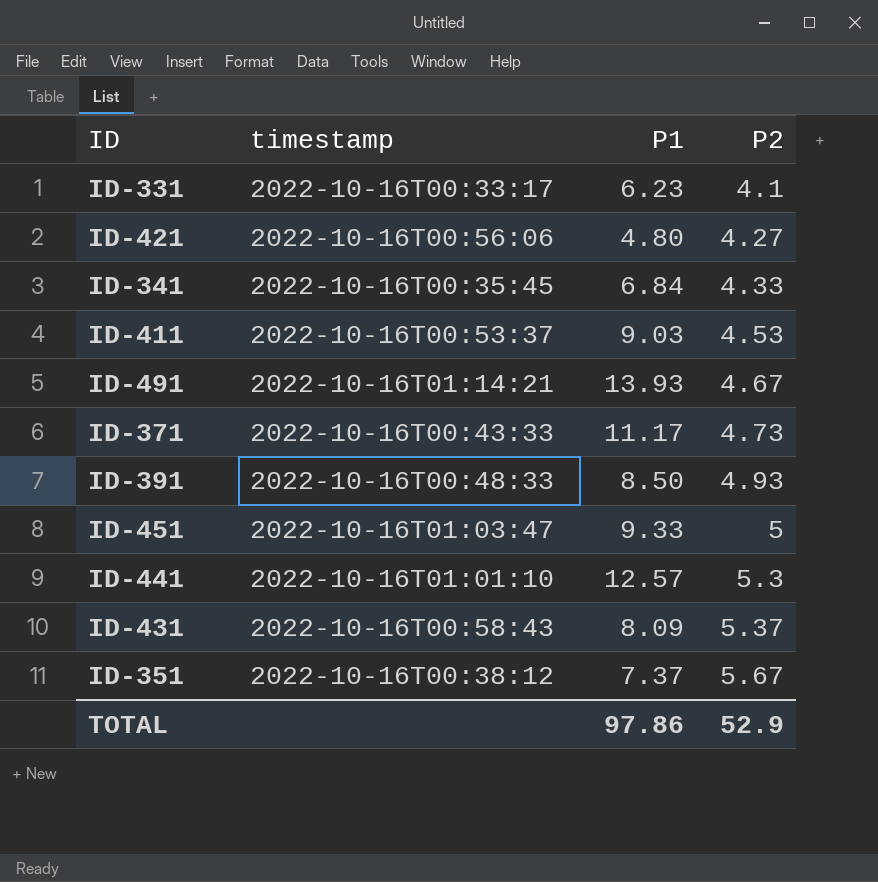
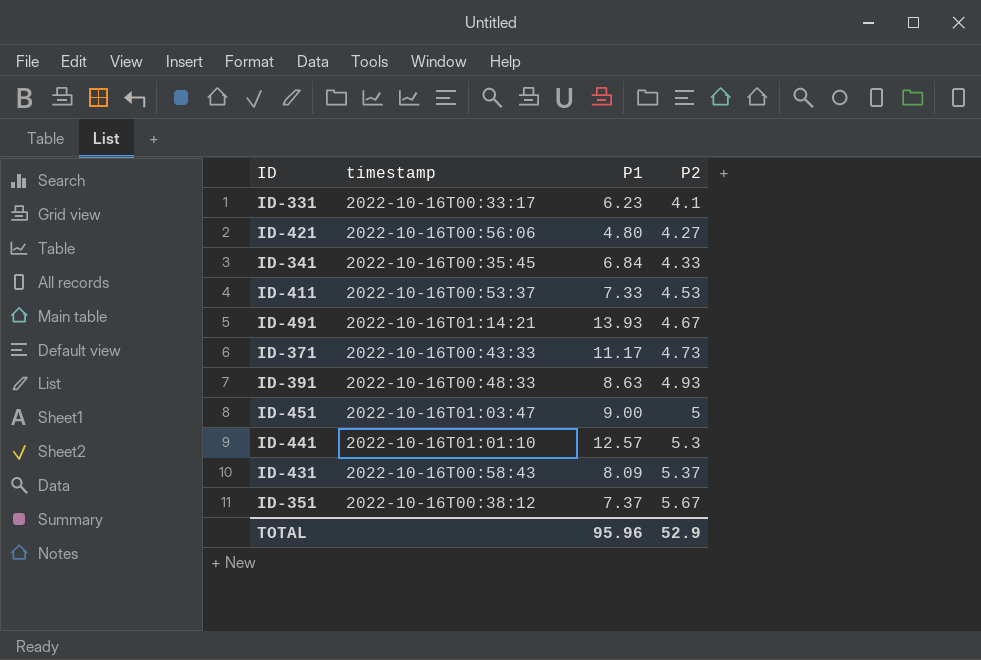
ID-411 | P1: 9.03 -> 7.33
ID-391 | P1: 8.50 -> 8.63
ID-451 | P1: 9.33 -> 9.00
TOTAL | P1: 97.86 -> 95.96

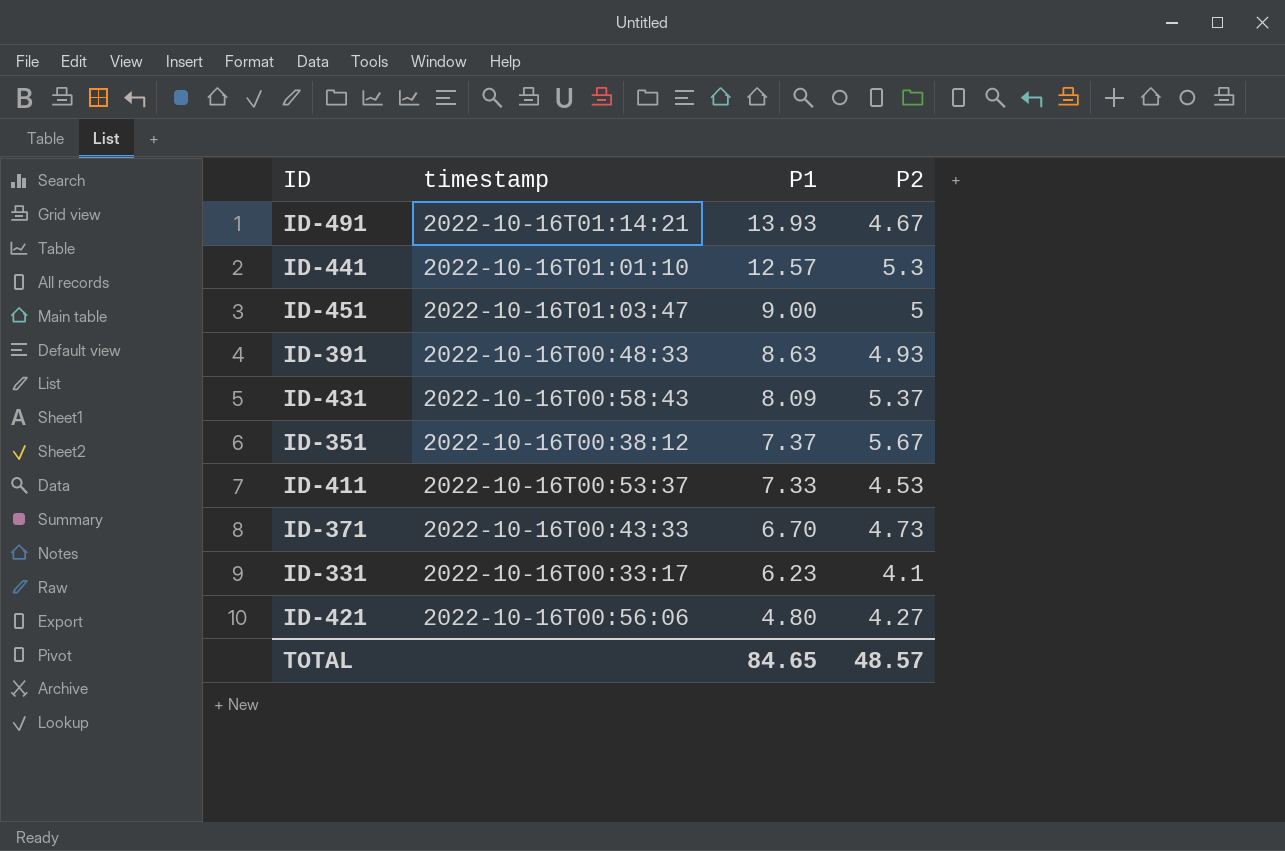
row order: P2 ascending -> P1 descending
row ID-341: 2022-10-16T00:35:45 | 6.84 | 4.33 -> none
ID-371 | P1: 11.17 -> 6.70
TOTAL | P1: 95.96 -> 84.65
TOTAL | P2: 52.9 -> 48.57

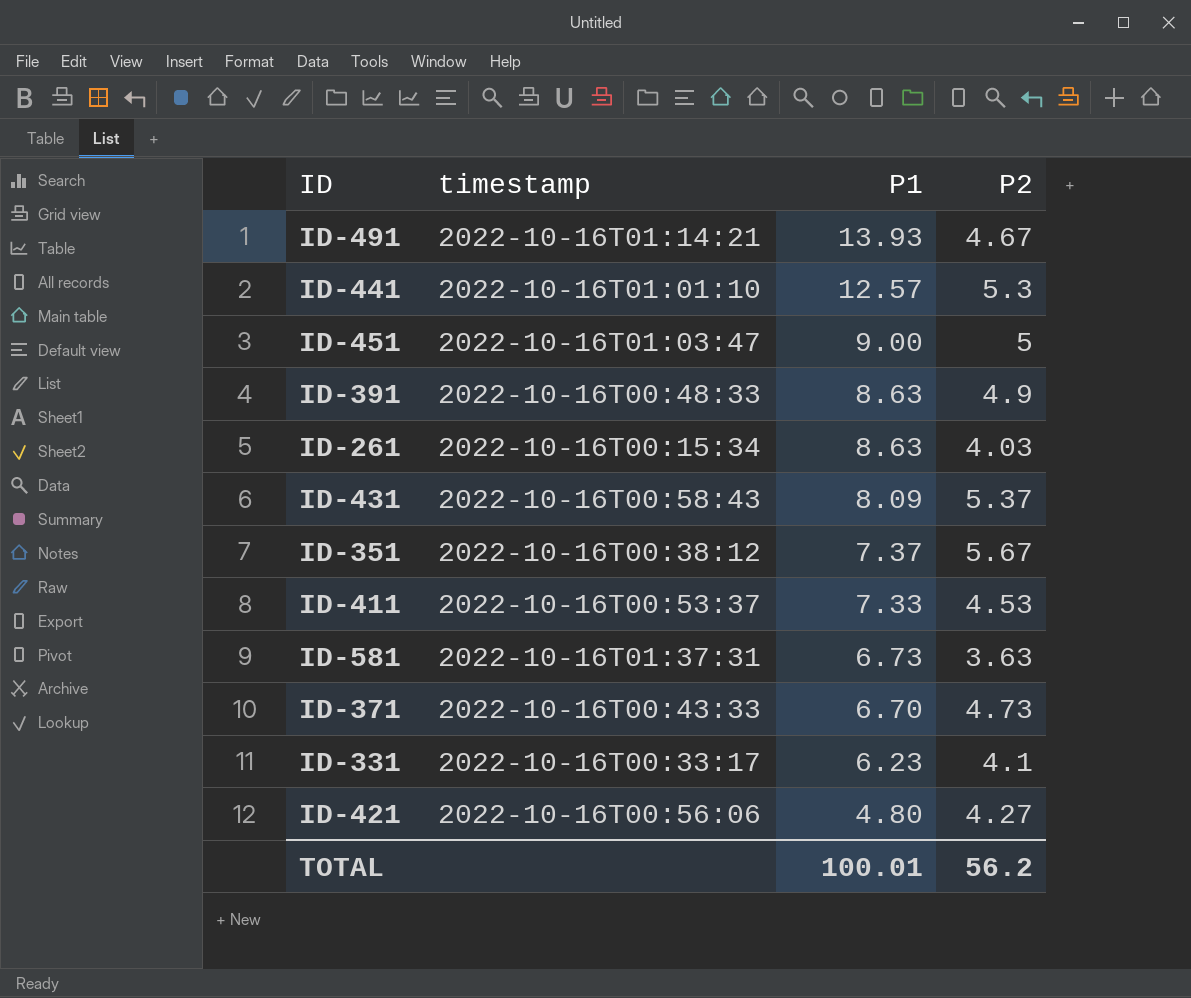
ID-391 | P2: 4.93 -> 4.9
row ID-261: none -> 2022-10-16T00:15:34 | 8.63 | 4.03
row ID-581: none -> 2022-10-16T01:37:31 | 6.73 | 3.63
TOTAL | P1: 84.65 -> 100.01
TOTAL | P2: 48.57 -> 56.2

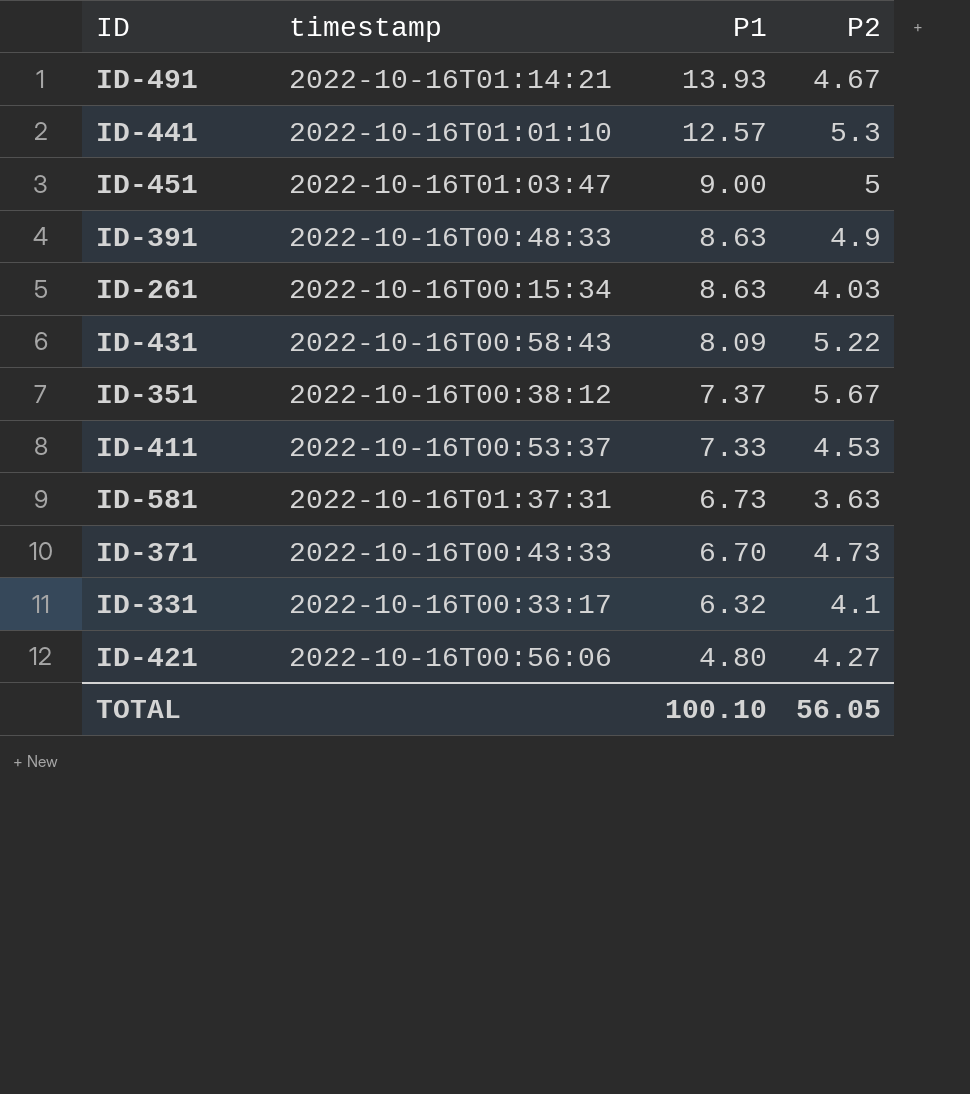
ID-431 | P2: 5.37 -> 5.22
ID-331 | P1: 6.23 -> 6.32
TOTAL | P1: 100.01 -> 100.10
TOTAL | P2: 56.2 -> 56.05

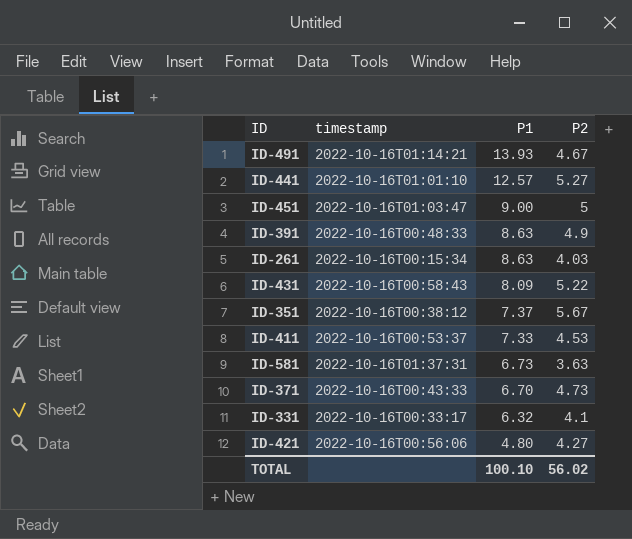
ID-441 | P2: 5.3 -> 5.27
TOTAL | P2: 56.05 -> 56.02

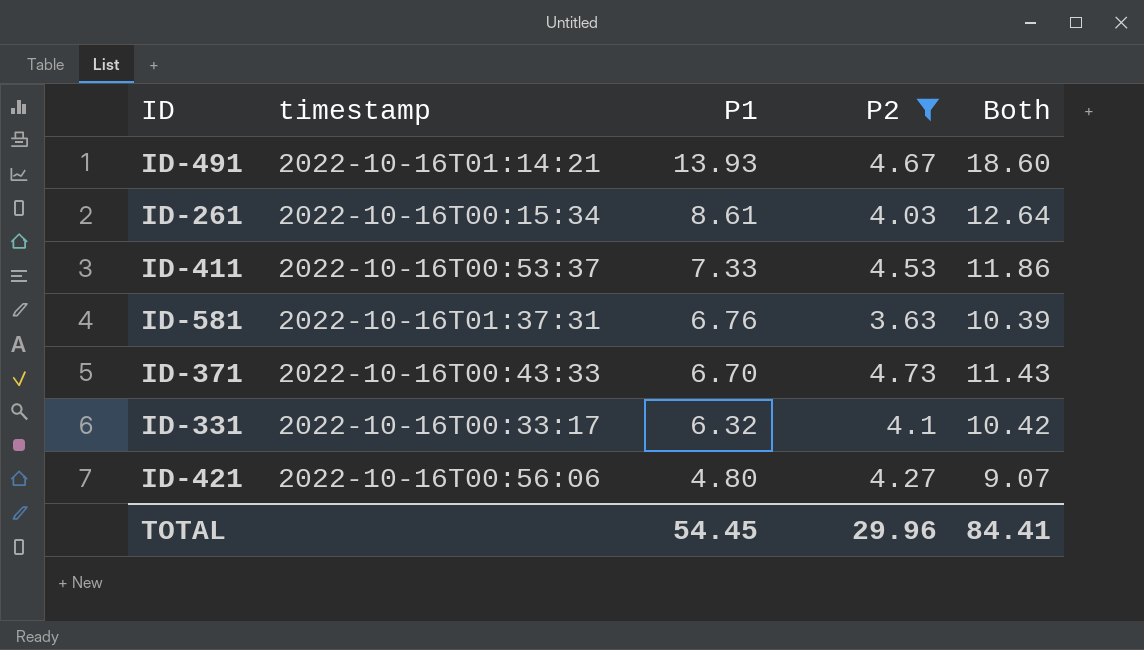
filter: none -> P2 <= 4.73
column Both | formula: none -> [P1] + [P2]
ID-261 | P1: 8.63 -> 8.61
ID-581 | P1: 6.73 -> 6.76
TOTAL | P1: 100.10 -> 54.45
TOTAL | P2: 56.02 -> 29.96

